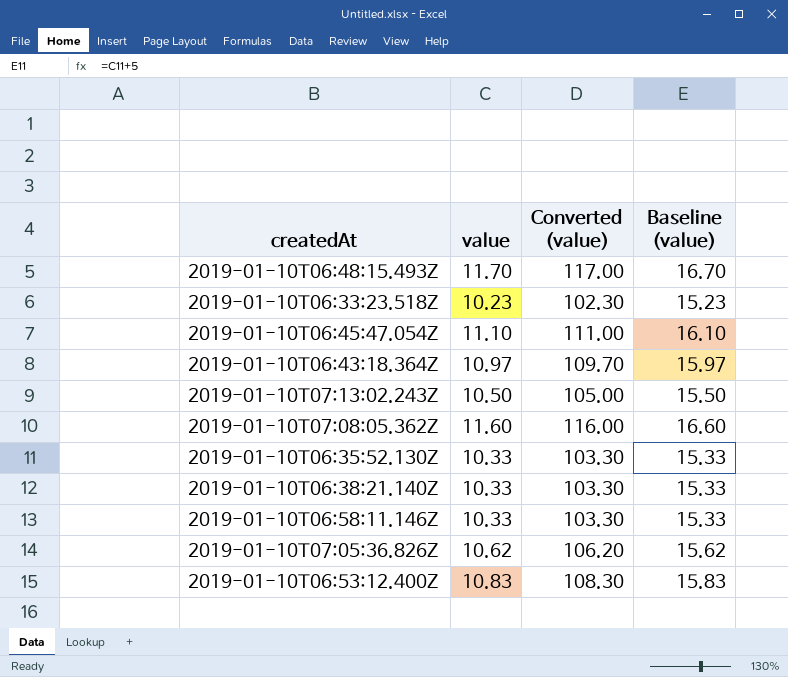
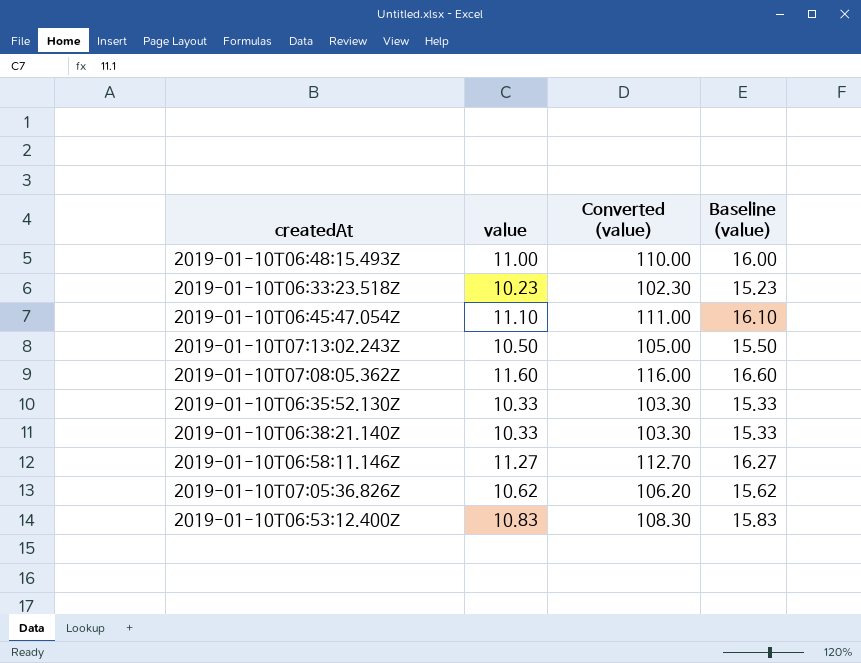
row 2019-01-10T06:43:18.364Z: 10.97 | 109.70 | 15.97 -> none
2019-01-10T06:48:15.493Z | value: 11.70 -> 11.00
2019-01-10T06:48:15.493Z | Converted (value): 117.00 -> 110.00
2019-01-10T06:48:15.493Z | Baseline (value): 16.70 -> 16.00
2019-01-10T06:58:11.146Z | value: 10.33 -> 11.27
2019-01-10T06:58:11.146Z | Converted (value): 103.30 -> 112.70
2019-01-10T06:58:11.146Z | Baseline (value): 15.33 -> 16.27

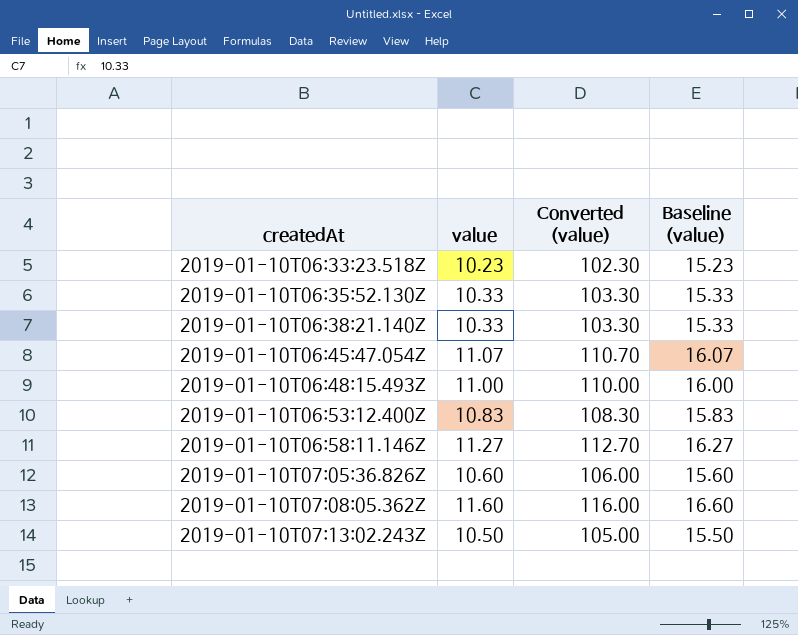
row order: none -> createdAt ascending
2019-01-10T06:45:47.054Z | value: 11.10 -> 11.07
2019-01-10T06:45:47.054Z | Converted (value): 111.00 -> 110.70
2019-01-10T06:45:47.054Z | Baseline (value): 16.10 -> 16.07
2019-01-10T07:05:36.826Z | value: 10.62 -> 10.60
2019-01-10T07:05:36.826Z | Converted (value): 106.20 -> 106.00
2019-01-10T07:05:36.826Z | Baseline (value): 15.62 -> 15.60

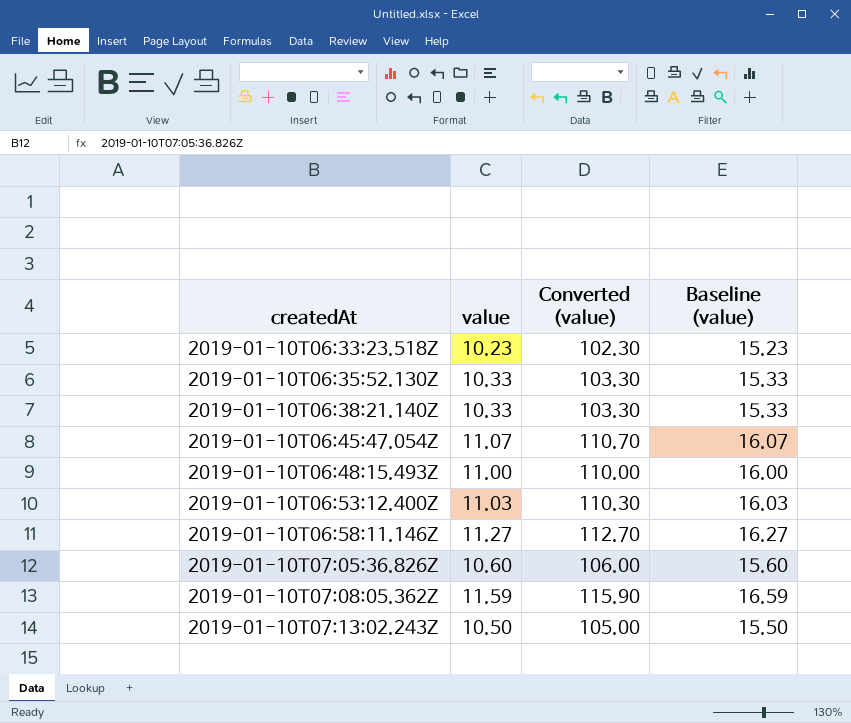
2019-01-10T06:53:12.400Z | value: 10.83 -> 11.03
2019-01-10T06:53:12.400Z | Converted (value): 108.30 -> 110.30
2019-01-10T06:53:12.400Z | Baseline (value): 15.83 -> 16.03
2019-01-10T07:08:05.362Z | value: 11.60 -> 11.59
2019-01-10T07:08:05.362Z | Converted (value): 116.00 -> 115.90
2019-01-10T07:08:05.362Z | Baseline (value): 16.60 -> 16.59

